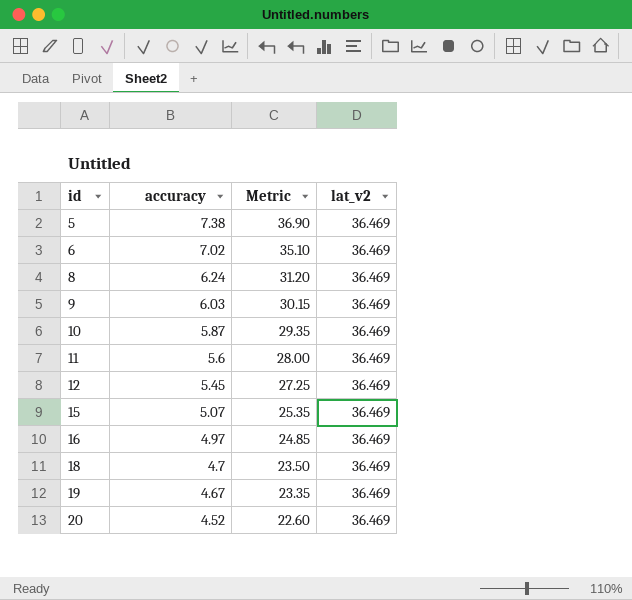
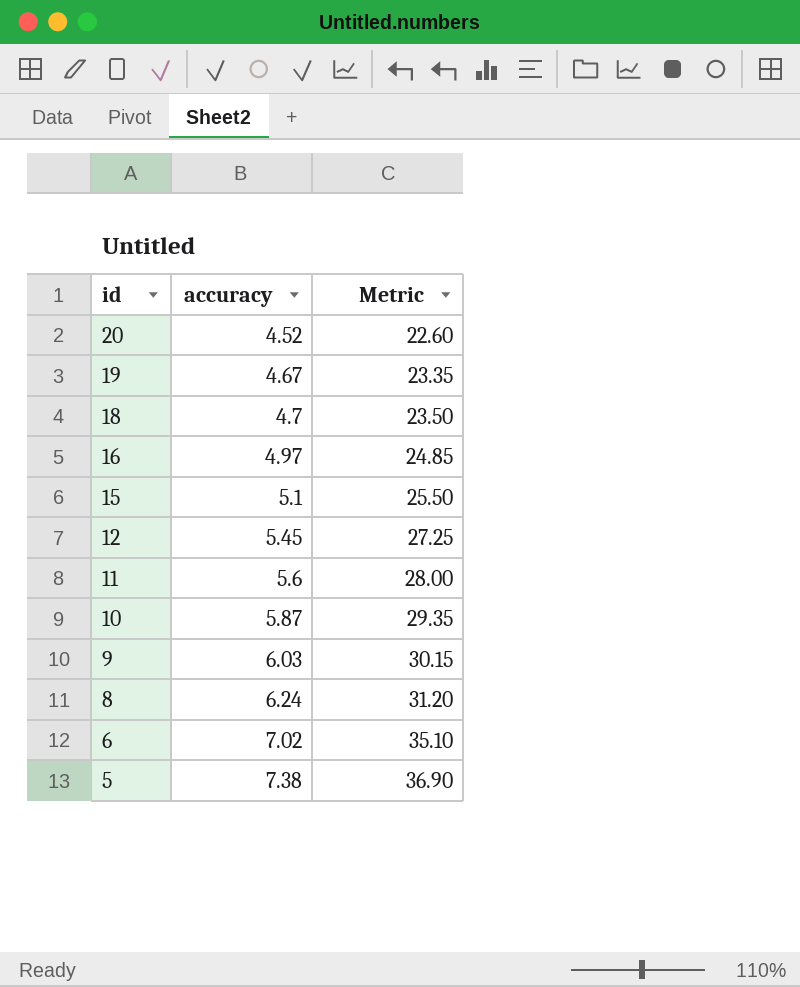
row order: id ascending -> id descending
column lat_v2 | position: 4 -> none
15 | accuracy: 5.07 -> 5.1
15 | Metric: 25.35 -> 25.50

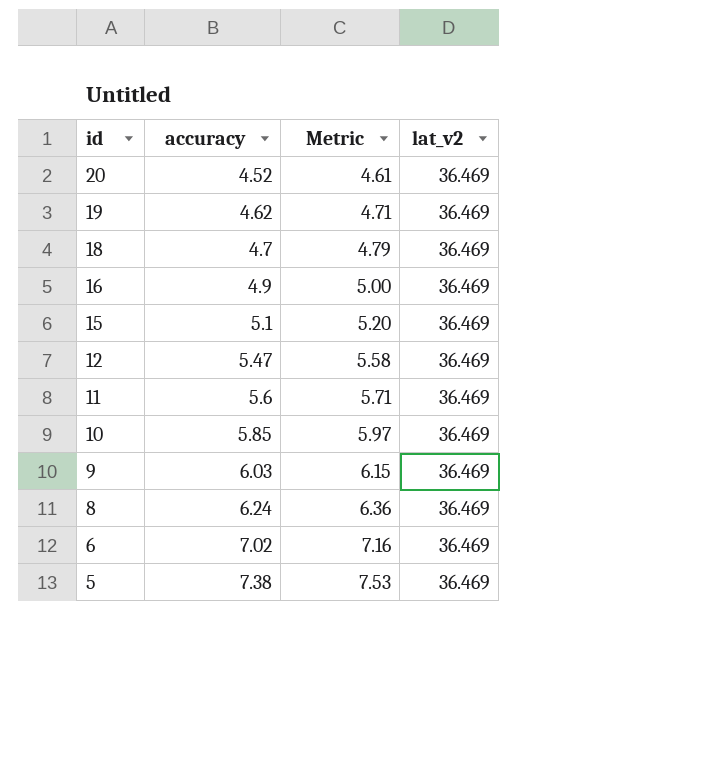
column Metric | formula: [accuracy] * 5 -> [accuracy] * 1.02
column lat_v2 | position: none -> 4
19 | accuracy: 4.67 -> 4.62
16 | accuracy: 4.97 -> 4.9
12 | accuracy: 5.45 -> 5.47
10 | accuracy: 5.87 -> 5.85

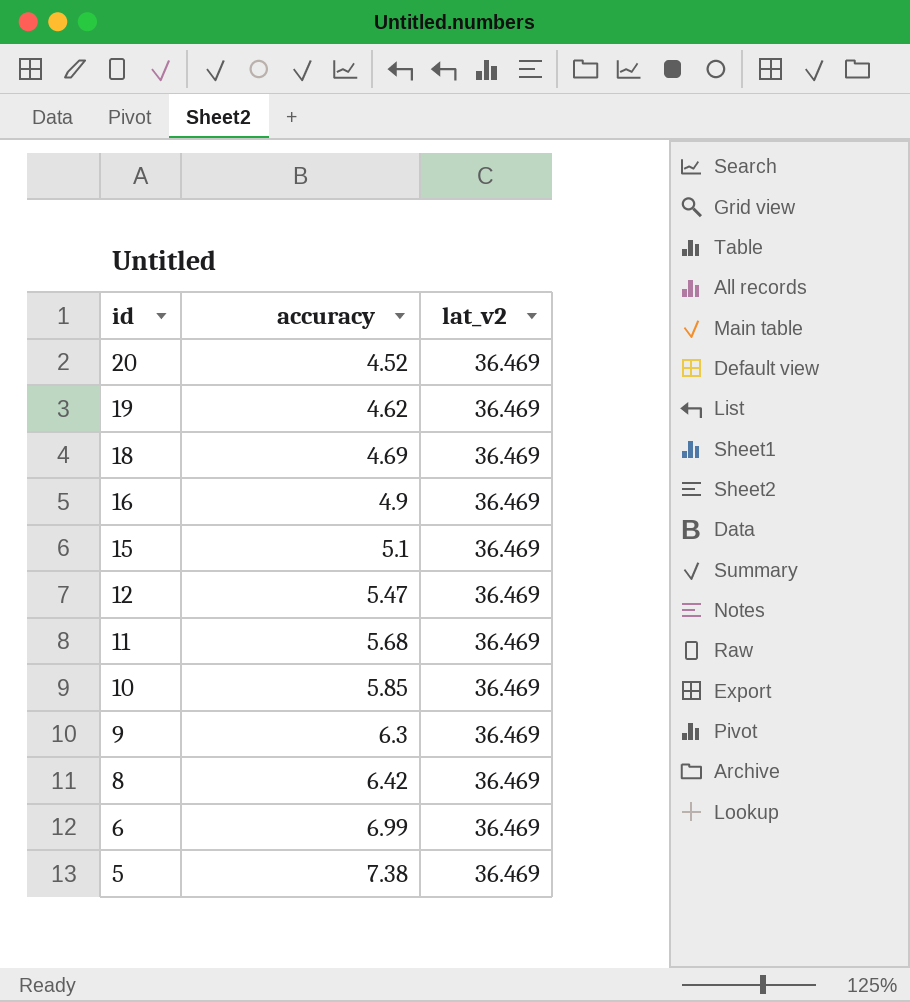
column Metric | formula: [accuracy] * 1.02 -> none
18 | accuracy: 4.7 -> 4.69
11 | accuracy: 5.6 -> 5.68
9 | accuracy: 6.03 -> 6.3
8 | accuracy: 6.24 -> 6.42
6 | accuracy: 7.02 -> 6.99

